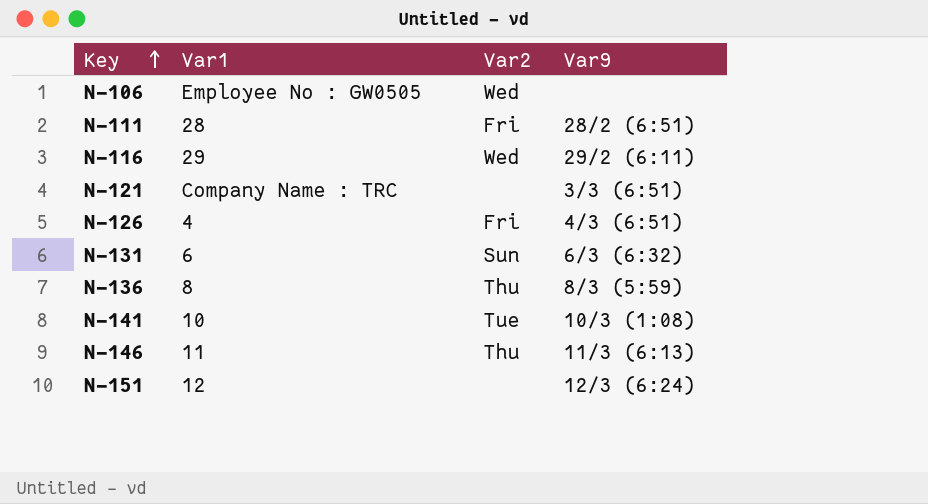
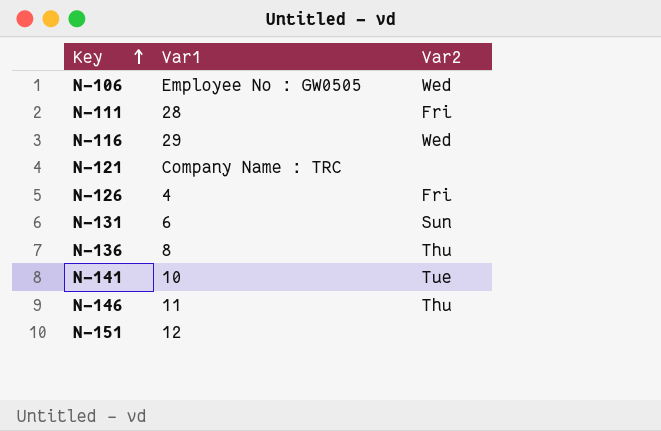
column Var9 | position: 4 -> none

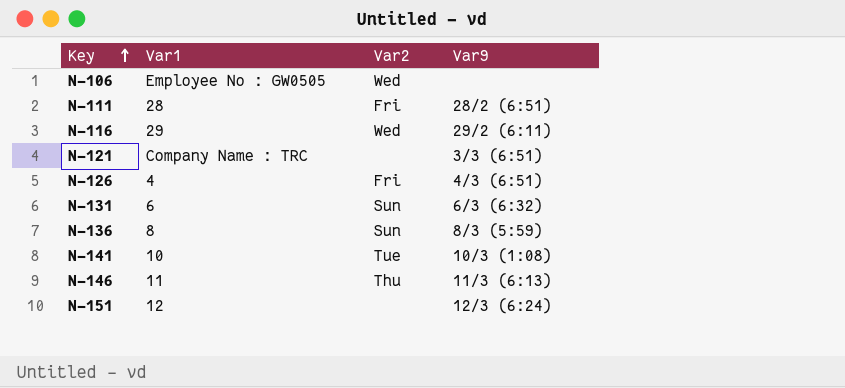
column Var9 | position: none -> 4
N-136 | Var2: Thu -> Sun

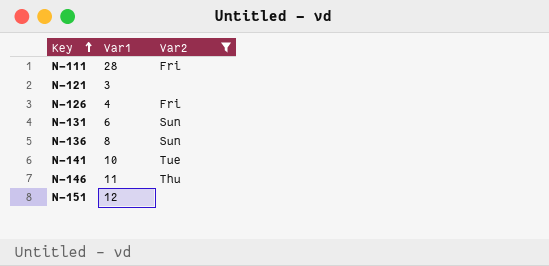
filter: none -> Var2 != Wed
column Var9 | position: 4 -> none
N-121 | Var1: Company Name : TRC -> 3

